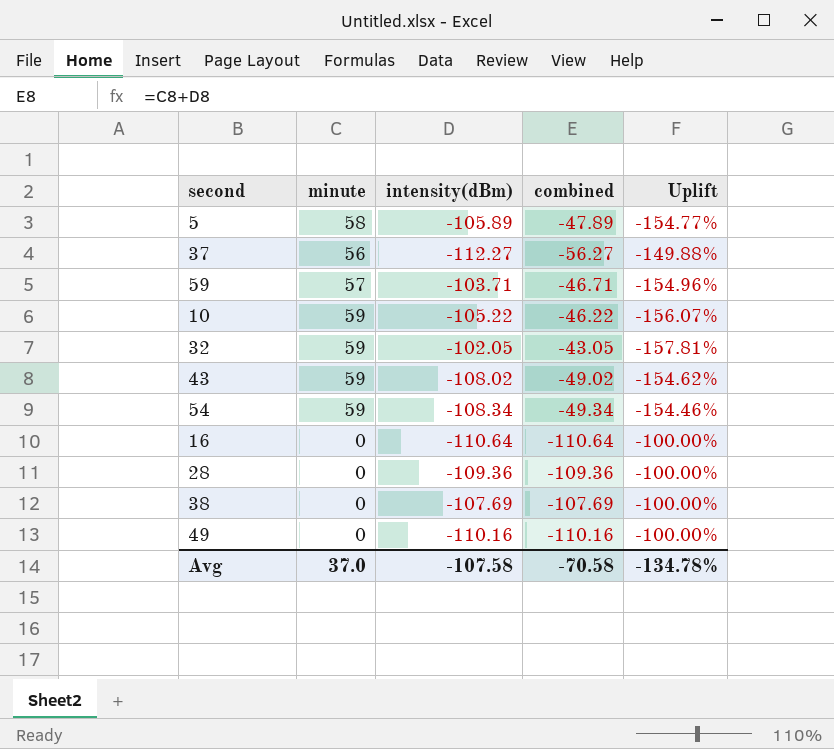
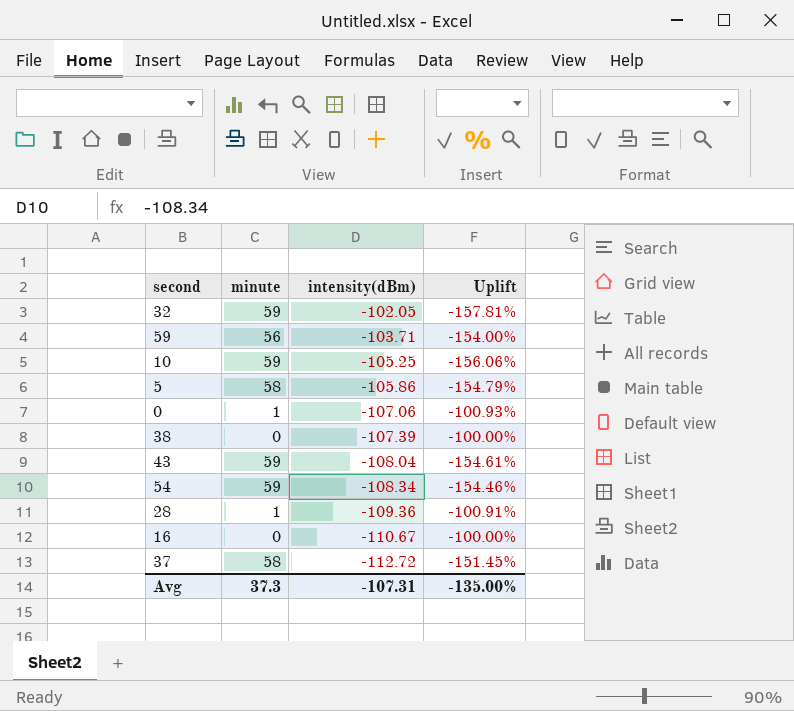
row order: none -> intensity(dBm) descending
column combined | formula: [minute] + [intensity(dBm)] -> none
row 49: 0 | -110.16 | -110.16 | -100.00% -> none
59 | minute: 57 -> 56
59 | Uplift: -154.96% -> -154.00%
10 | intensity(dBm): -105.22 -> -105.25
10 | Uplift: -156.07% -> -156.06%
5 | intensity(dBm): -105.89 -> -105.86
5 | Uplift: -154.77% -> -154.79%
row 0: none -> 1 | -107.06 | -100.93%
38 | intensity(dBm): -107.69 -> -107.39
43 | intensity(dBm): -108.02 -> -108.04
43 | Uplift: -154.62% -> -154.61%
28 | minute: 0 -> 1
28 | Uplift: -100.00% -> -100.91%
16 | intensity(dBm): -110.64 -> -110.67
37 | minute: 56 -> 58
37 | intensity(dBm): -112.27 -> -112.72
37 | Uplift: -149.88% -> -151.45%
Avg | minute: 37.0 -> 37.3
Avg | intensity(dBm): -107.58 -> -107.31
Avg | Uplift: -134.78% -> -135.00%

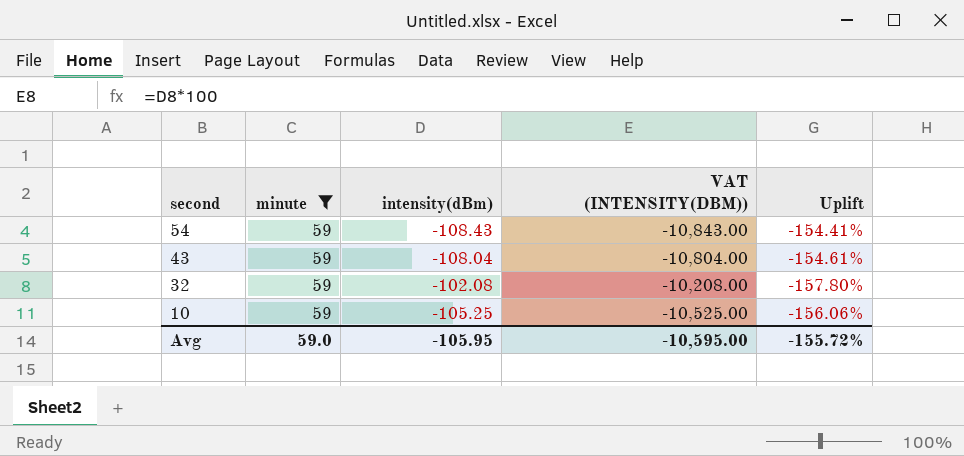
filter: none -> minute = 59
row order: intensity(dBm) descending -> second descending
column VAT (INTENSITY(DBM)) | formula: none -> [intensity(dBm)] * 100
54 | intensity(dBm): -108.34 -> -108.43
54 | Uplift: -154.46% -> -154.41%
32 | intensity(dBm): -102.05 -> -102.08
32 | Uplift: -157.81% -> -157.80%
Avg | minute: 37.3 -> 59.0
Avg | intensity(dBm): -107.31 -> -105.95
Avg | Uplift: -135.00% -> -155.72%

